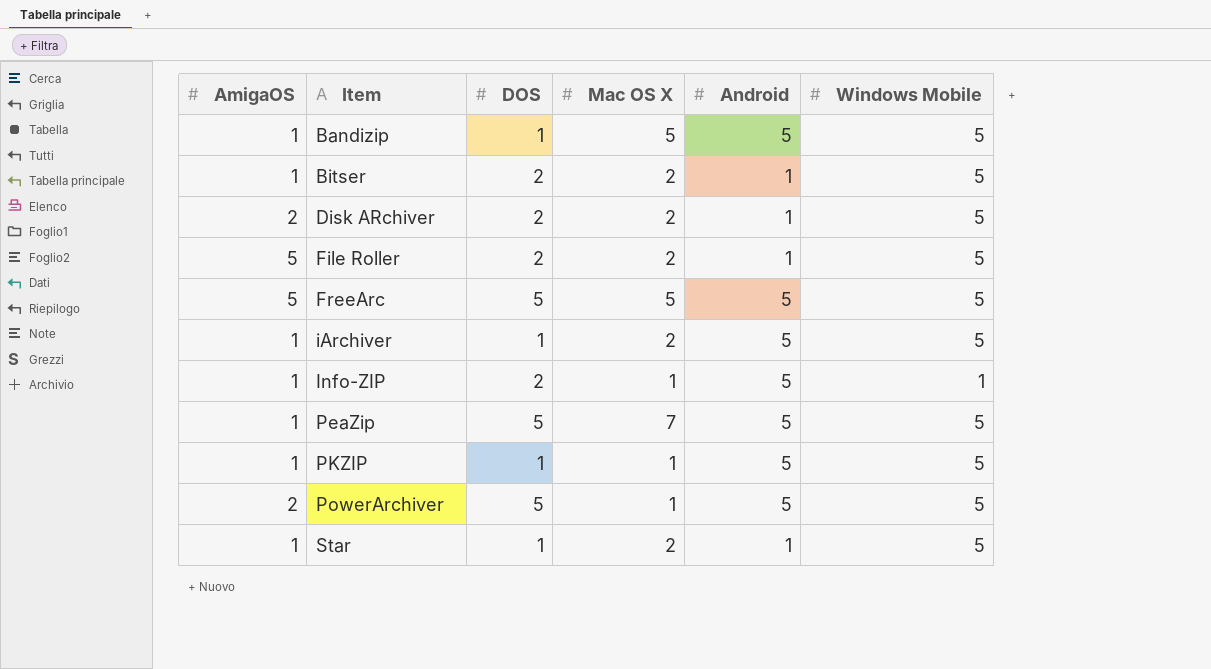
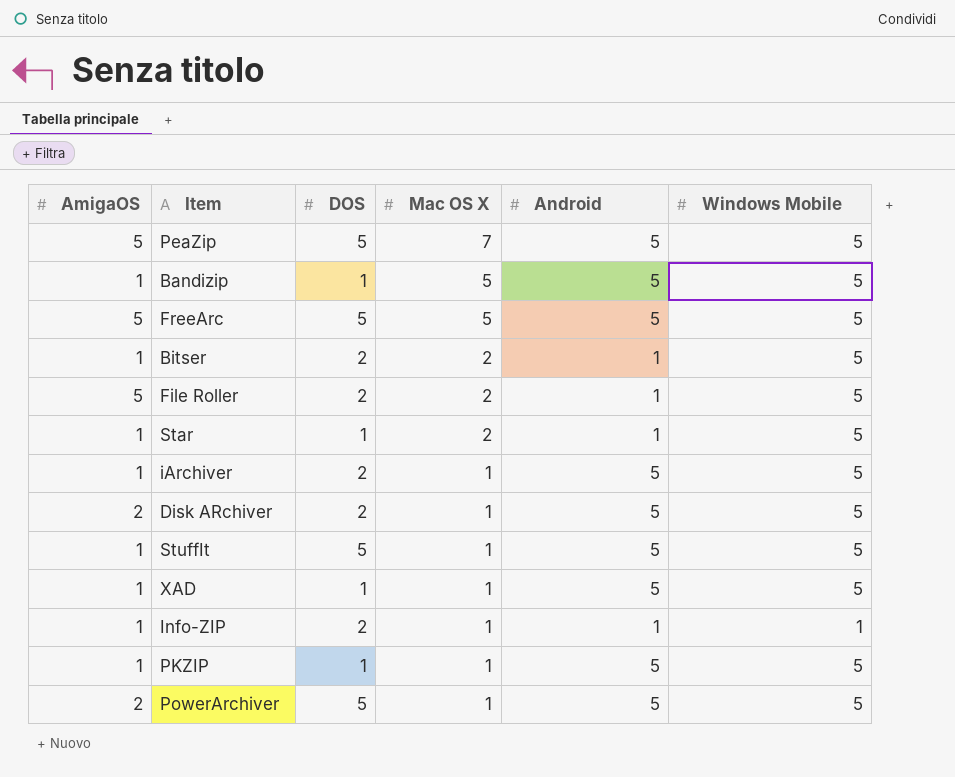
row order: Item ascending -> Mac OS X descending
PeaZip | AmigaOS: 1 -> 5
iArchiver | DOS: 1 -> 2
iArchiver | Mac OS X: 2 -> 1
Disk ARchiver | Mac OS X: 2 -> 1
Disk ARchiver | Android: 1 -> 5
row StuffIt: none -> 1 | 5 | 1 | 5 | 5
row XAD: none -> 1 | 1 | 1 | 5 | 5
Info-ZIP | Android: 5 -> 1

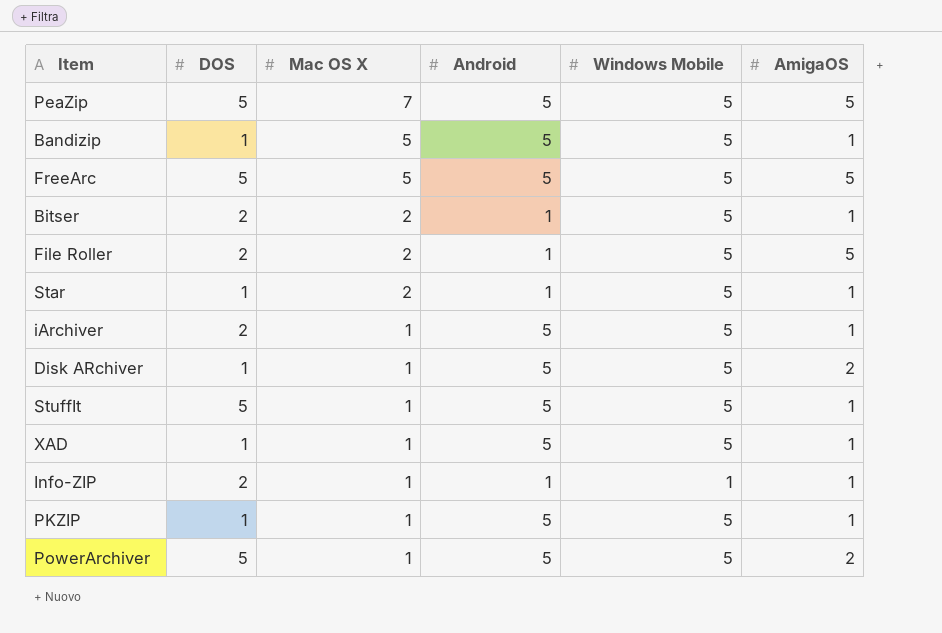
column AmigaOS | position: 1 -> 6
Disk ARchiver | DOS: 2 -> 1

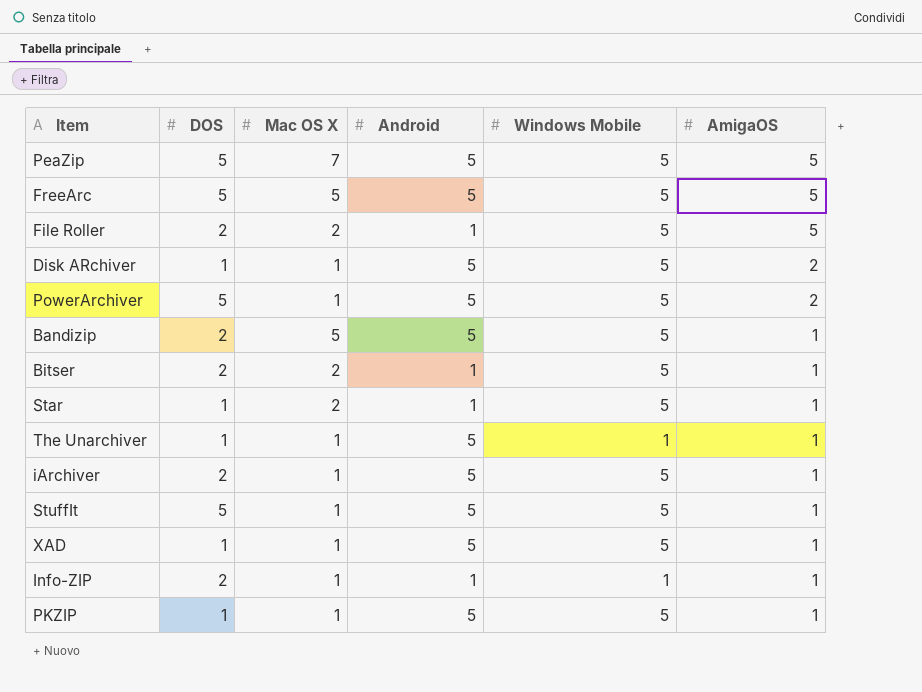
row order: Mac OS X descending -> AmigaOS descending
Bandizip | DOS: 1 -> 2
row The Unarchiver: none -> 1 | 1 | 5 | 1 | 1

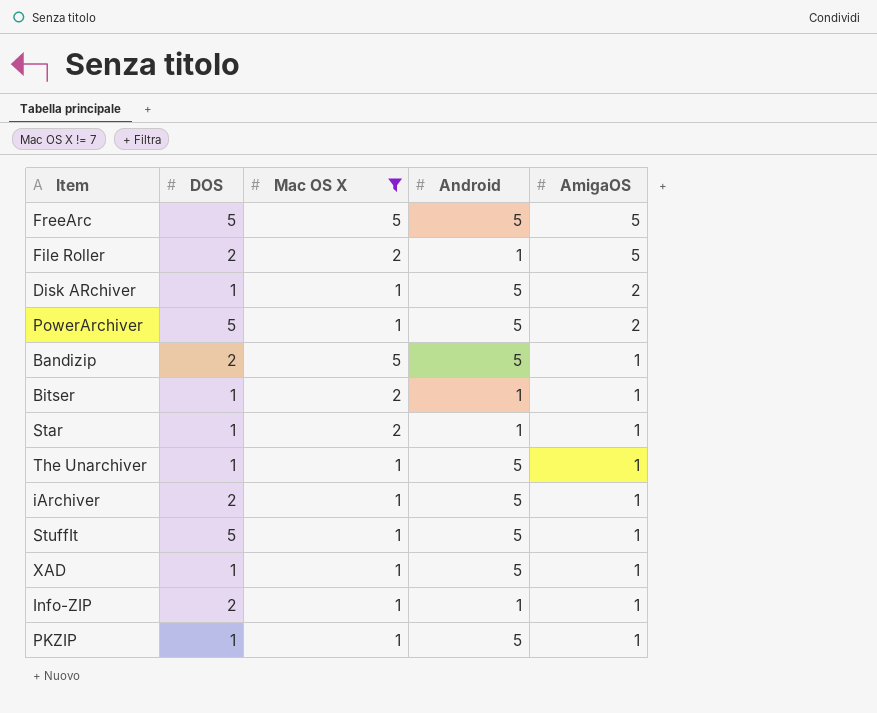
filter: none -> Mac OS X != 7
column Windows Mobile | position: 5 -> none
Bitser | DOS: 2 -> 1

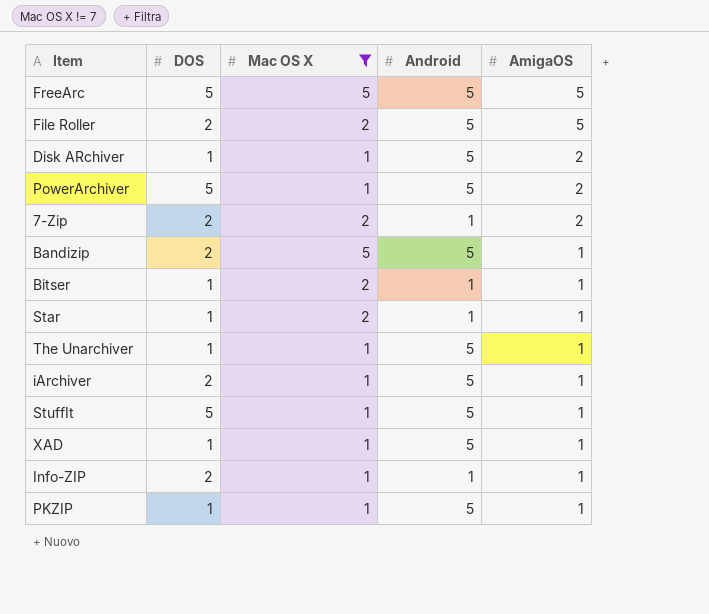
File Roller | Android: 1 -> 5
row 7-Zip: none -> 2 | 2 | 1 | 2

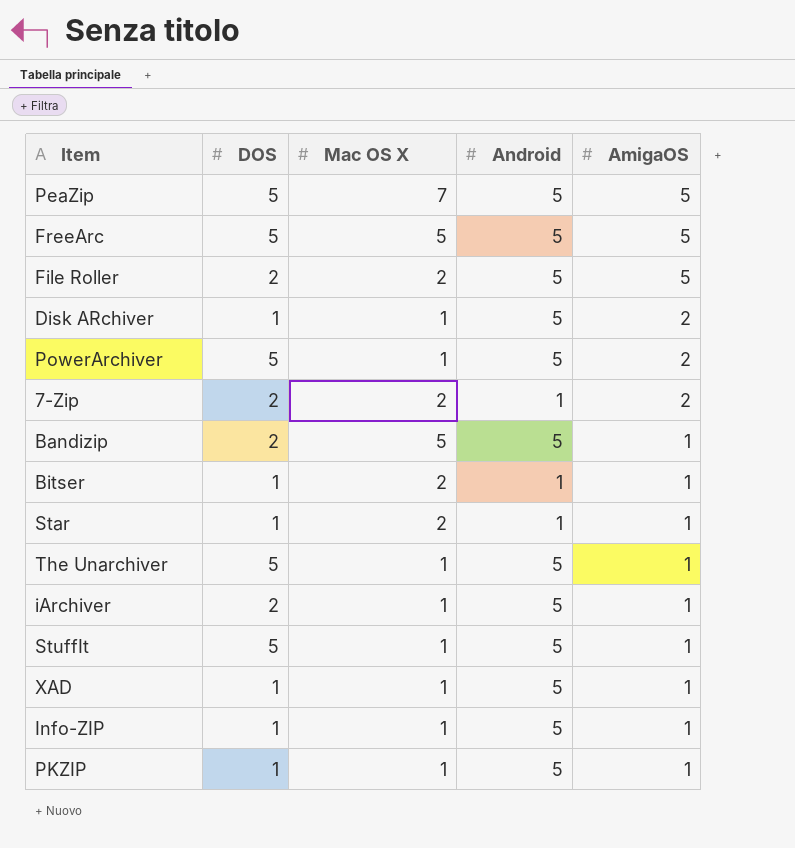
filter: Mac OS X != 7 -> none
The Unarchiver | DOS: 1 -> 5
Info-ZIP | DOS: 2 -> 1
Info-ZIP | Android: 1 -> 5

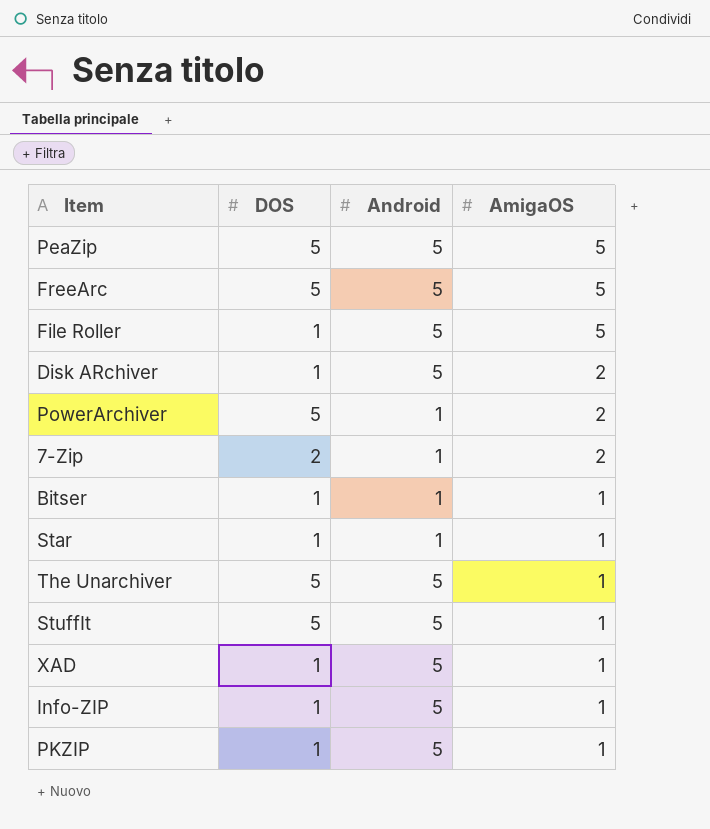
column Mac OS X | position: 3 -> none
row Bandizip: 2 | 5 | 5 | 1 -> none
row iArchiver: 2 | 1 | 5 | 1 -> none
File Roller | DOS: 2 -> 1
PowerArchiver | Android: 5 -> 1

